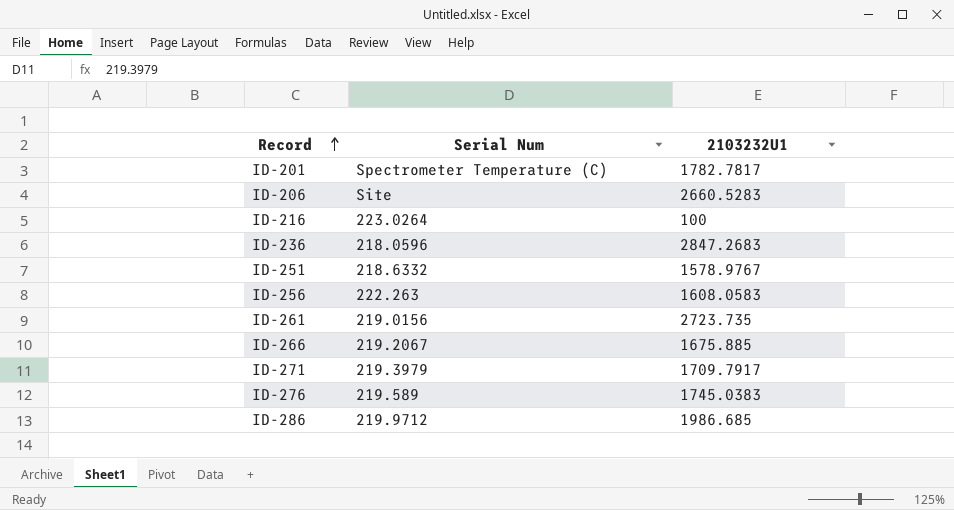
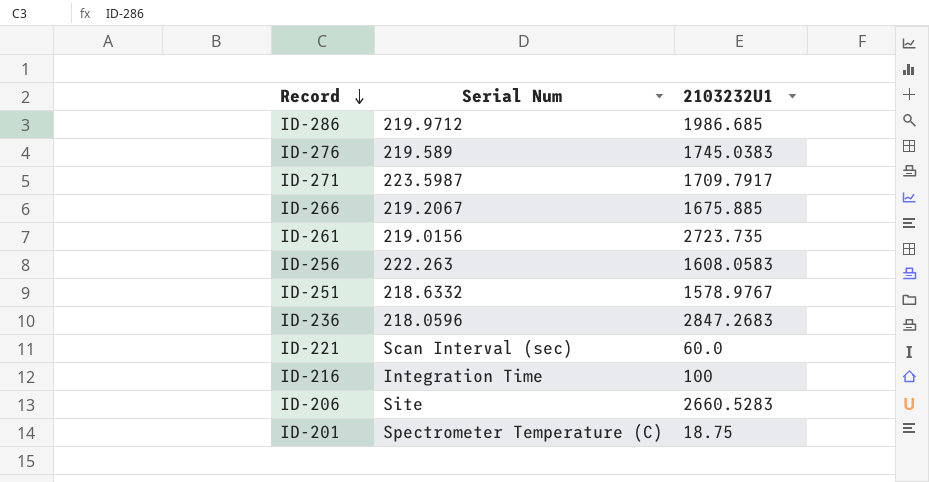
row order: Record ascending -> Record descending
ID-271 | Serial Num: 219.3979 -> 223.5987
row ID-221: none -> Scan Interval (sec) | 60.0
ID-216 | Serial Num: 223.0264 -> Integration Time
ID-201 | 2103232U1: 1782.7817 -> 18.75

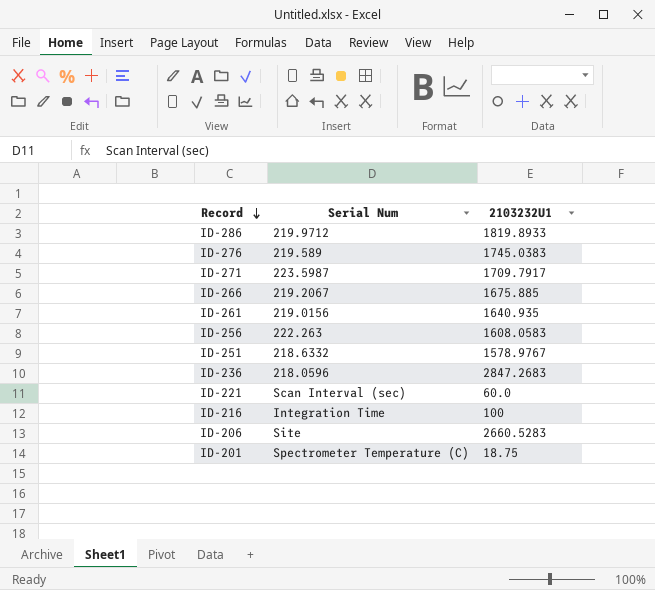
ID-286 | 2103232U1: 1986.685 -> 1819.8933
ID-261 | 2103232U1: 2723.735 -> 1640.935

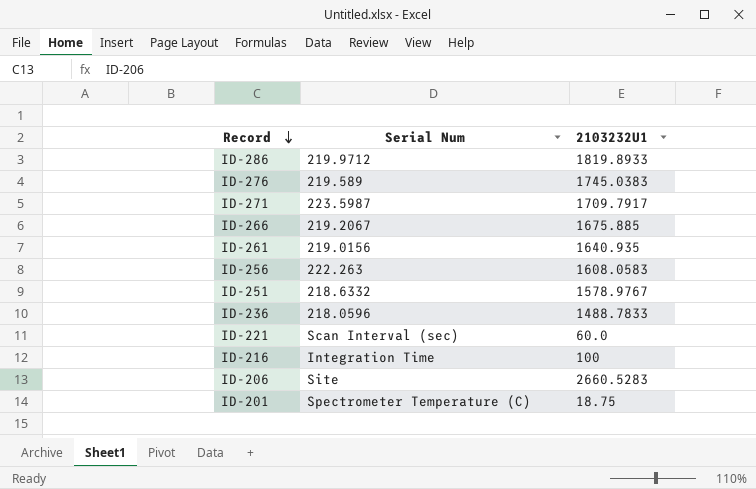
ID-236 | 2103232U1: 2847.2683 -> 1488.7833

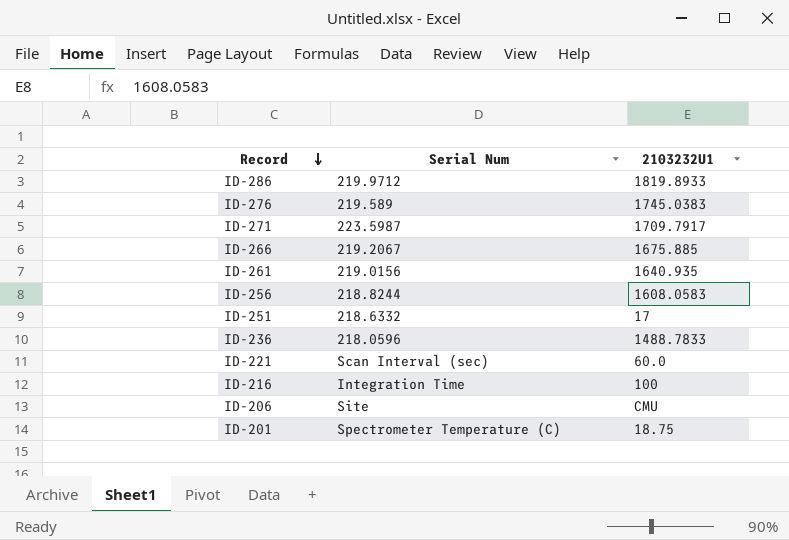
ID-256 | Serial Num: 222.263 -> 218.8244
ID-251 | 2103232U1: 1578.9767 -> 17
ID-206 | 2103232U1: 2660.5283 -> CMU

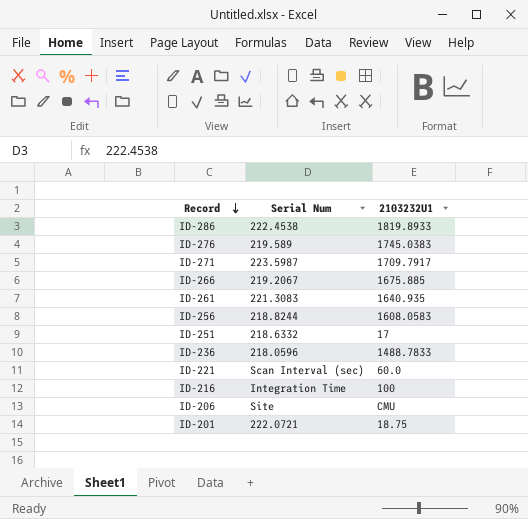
ID-286 | Serial Num: 219.9712 -> 222.4538
ID-261 | Serial Num: 219.0156 -> 221.3083
ID-201 | Serial Num: Spectrometer Temperature (C) -> 222.0721

